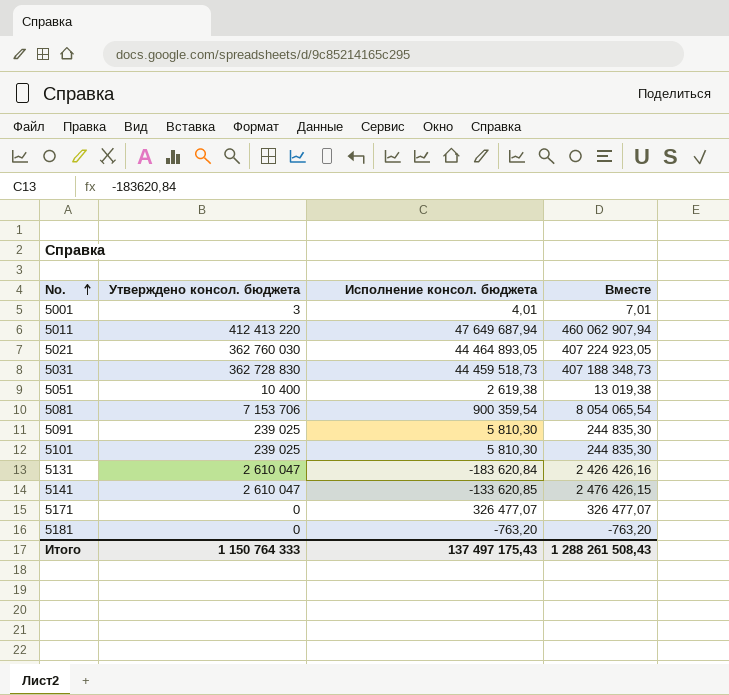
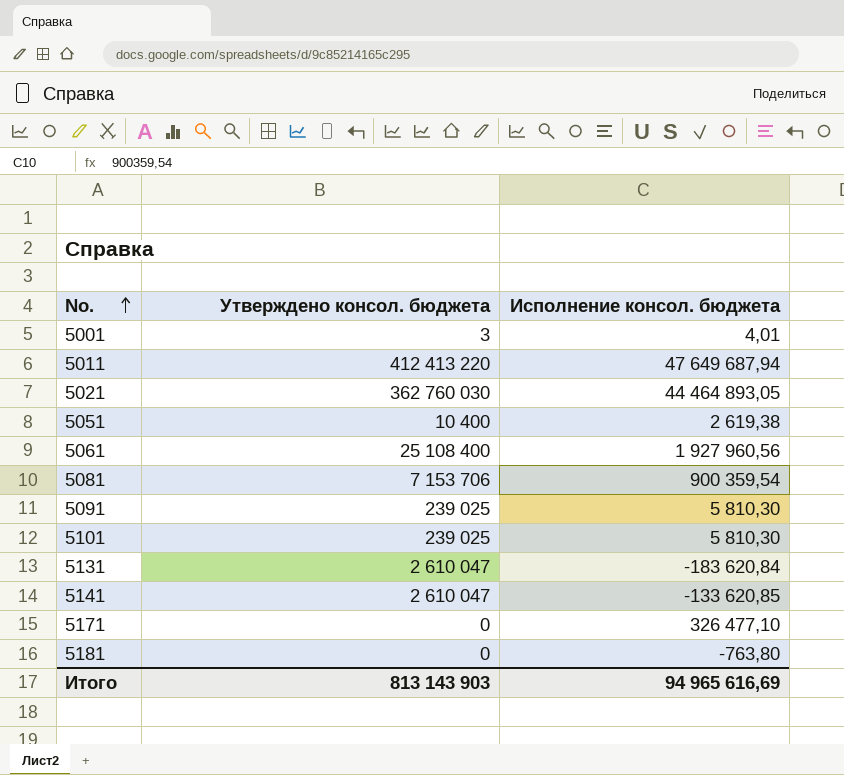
column Вместе | formula: [Утверждено консол. бюджета] + [Исполнение консол. бюджета] -> none
row 5031: 362 728 830 | 44 459 518,73 | 407 188 348,73 -> none
row 5061: none -> 25 108 400 | 1 927 960,56
5171 | Исполнение консол. бюджета: 326 477,07 -> 326 477,10
5181 | Исполнение консол. бюджета: -763,20 -> -763,80
Итого | Утверждено консол. бюджета: 1 150 764 333 -> 813 143 903
Итого | Исполнение консол. бюджета: 137 497 175,43 -> 94 965 616,69

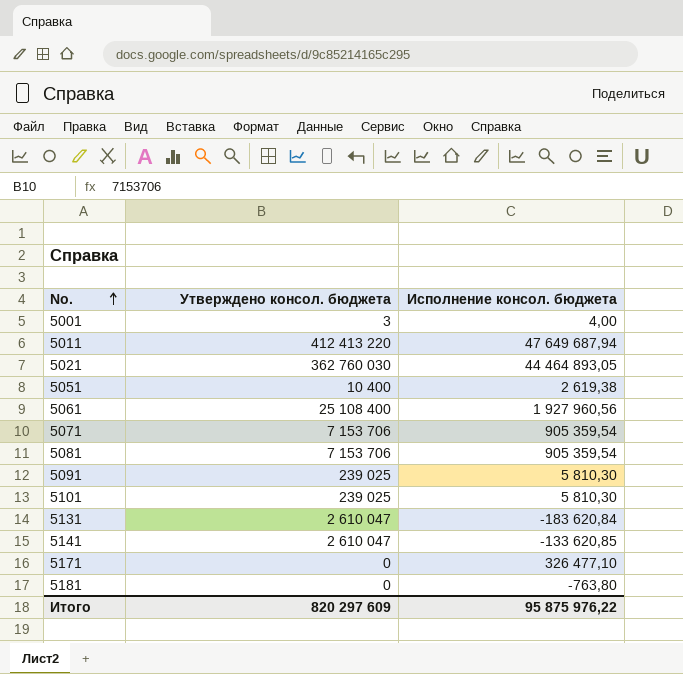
5001 | Исполнение консол. бюджета: 4,01 -> 4,00
row 5071: none -> 7 153 706 | 905 359,54
5081 | Исполнение консол. бюджета: 900 359,54 -> 905 359,54
Итого | Утверждено консол. бюджета: 813 143 903 -> 820 297 609
Итого | Исполнение консол. бюджета: 94 965 616,69 -> 95 875 976,22

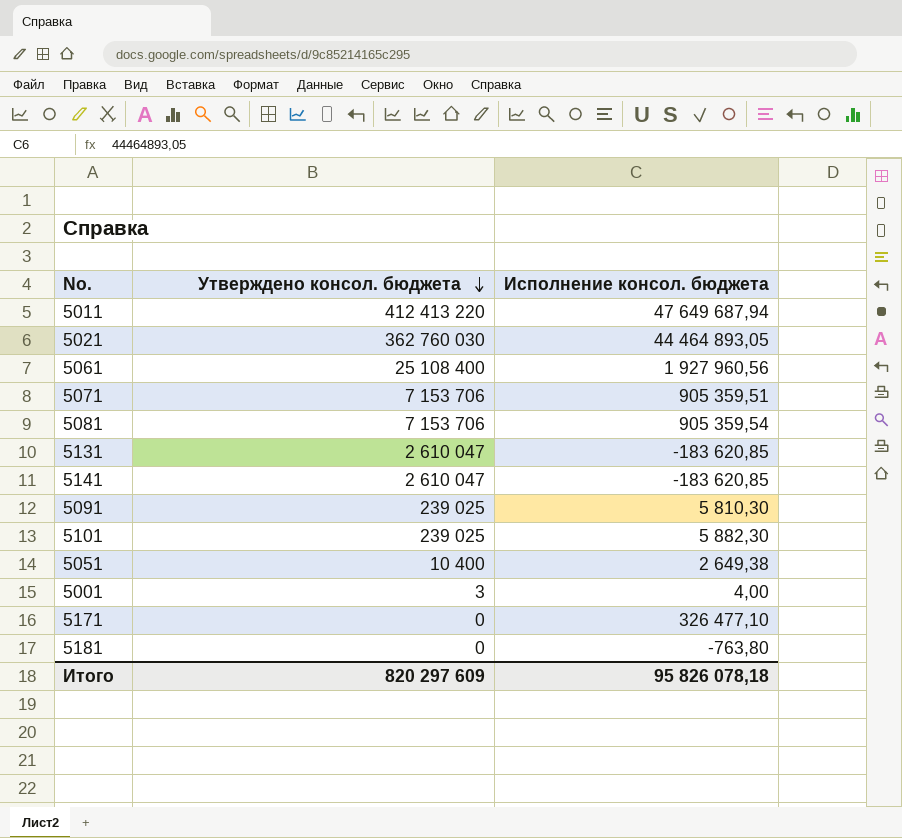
row order: No. ascending -> Утверждено консол. бюджета descending
5071 | Исполнение консол. бюджета: 905 359,54 -> 905 359,51
5131 | Исполнение консол. бюджета: -183 620,84 -> -183 620,85
5141 | Исполнение консол. бюджета: -133 620,85 -> -183 620,85
5101 | Исполнение консол. бюджета: 5 810,30 -> 5 882,30
5051 | Исполнение консол. бюджета: 2 619,38 -> 2 649,38
Итого | Исполнение консол. бюджета: 95 875 976,22 -> 95 826 078,18

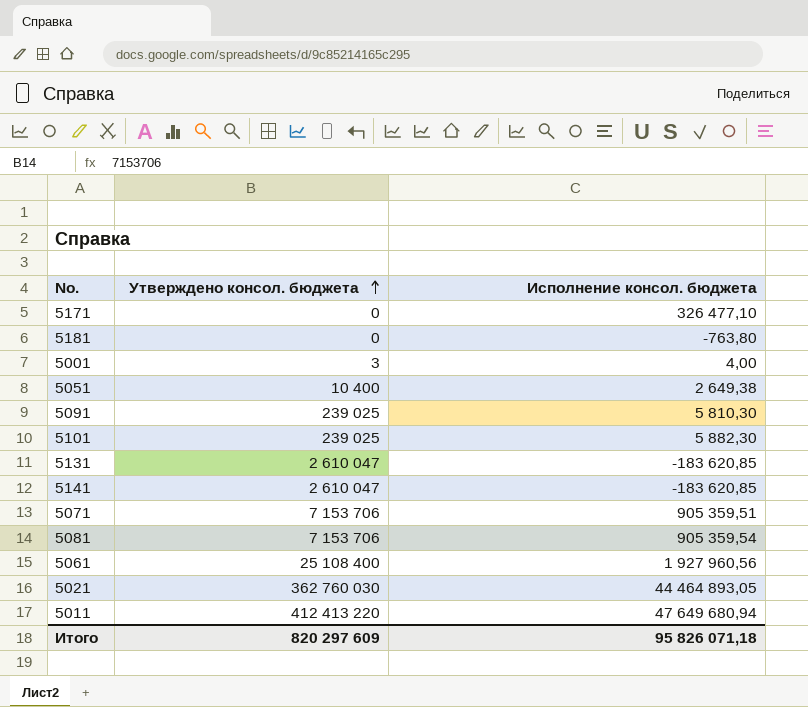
row order: Утверждено консол. бюджета descending -> Утверждено консол. бюджета ascending
5011 | Исполнение консол. бюджета: 47 649 687,94 -> 47 649 680,94
Итого | Исполнение консол. бюджета: 95 826 078,18 -> 95 826 071,18

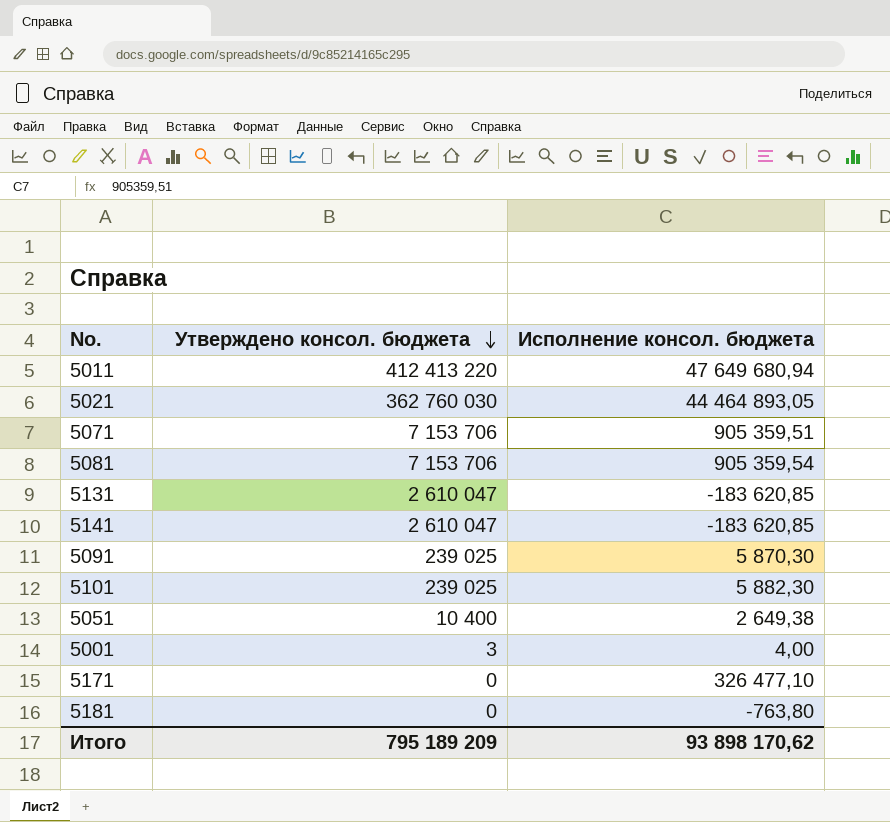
row order: Утверждено консол. бюджета ascending -> Утверждено консол. бюджета descending
row 5061: 25 108 400 | 1 927 960,56 -> none
5091 | Исполнение консол. бюджета: 5 810,30 -> 5 870,30
Итого | Утверждено консол. бюджета: 820 297 609 -> 795 189 209
Итого | Исполнение консол. бюджета: 95 826 071,18 -> 93 898 170,62

